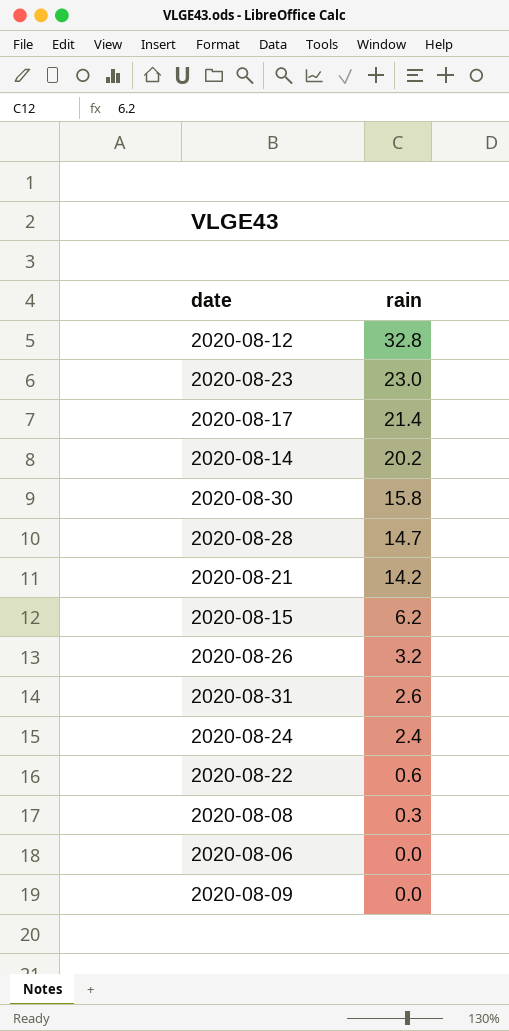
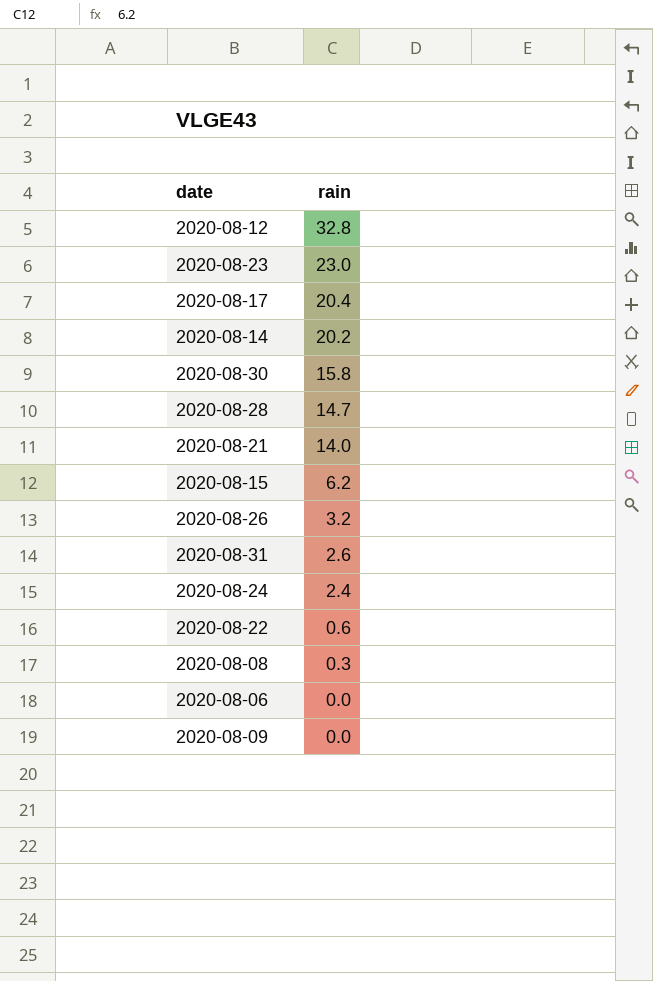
2020-08-17 | rain: 21.4 -> 20.4
2020-08-21 | rain: 14.2 -> 14.0

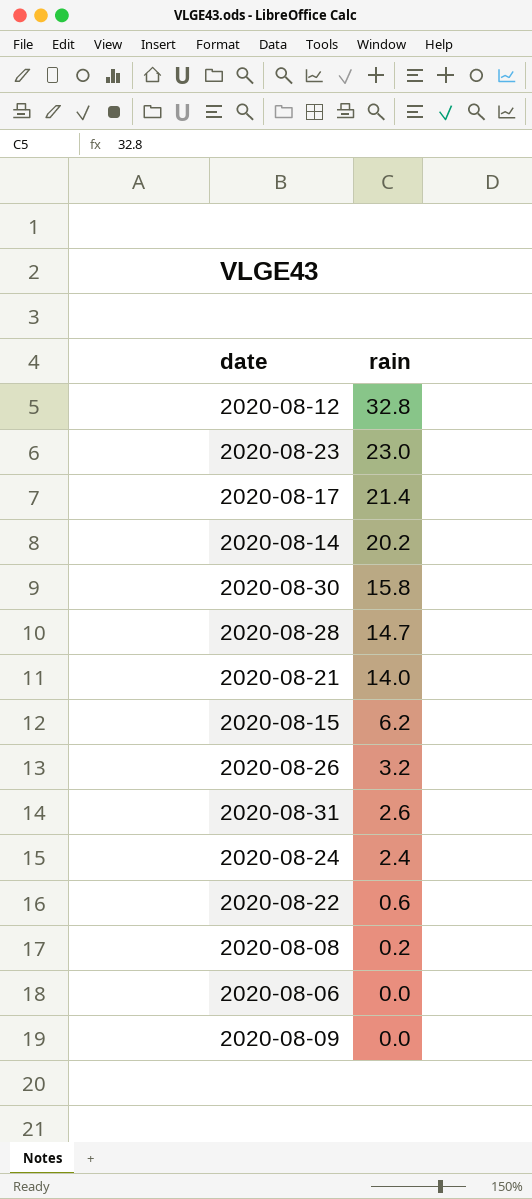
2020-08-17 | rain: 20.4 -> 21.4
2020-08-08 | rain: 0.3 -> 0.2

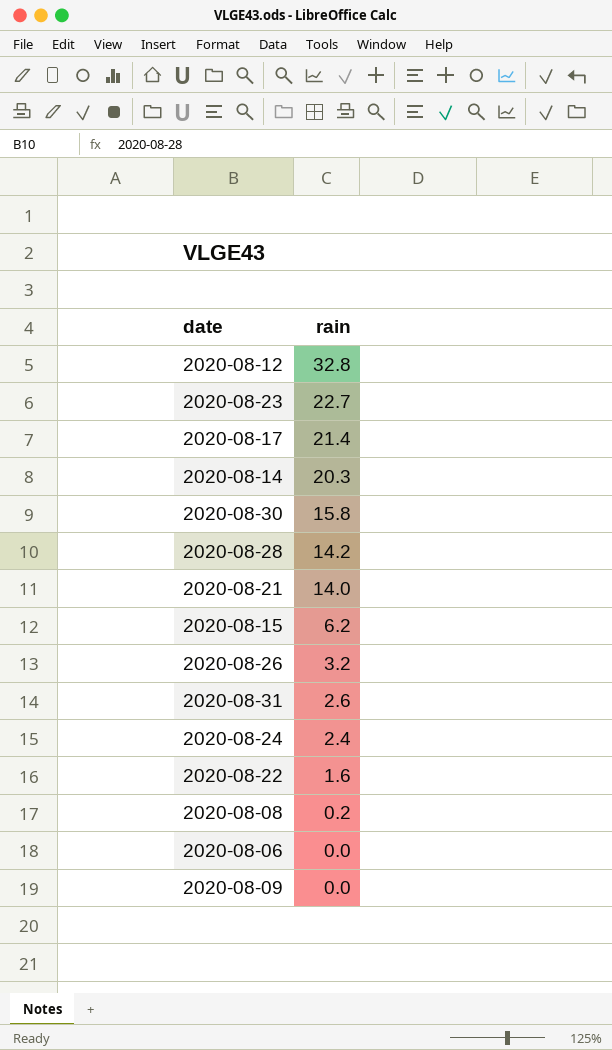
2020-08-23 | rain: 23.0 -> 22.7
2020-08-14 | rain: 20.2 -> 20.3
2020-08-28 | rain: 14.7 -> 14.2
2020-08-22 | rain: 0.6 -> 1.6

